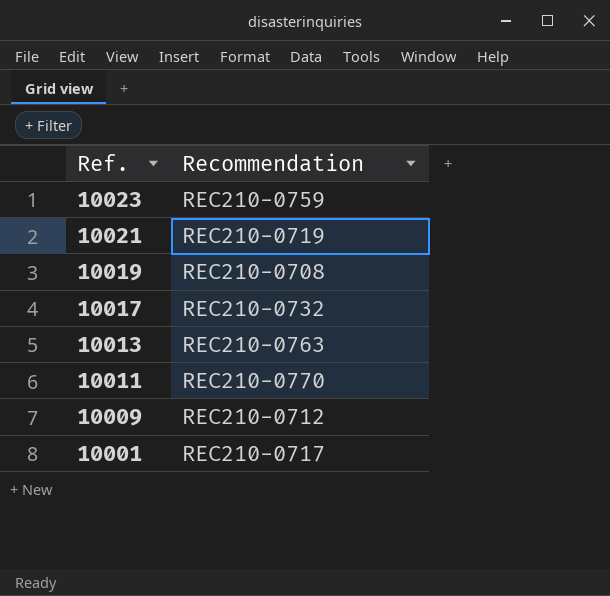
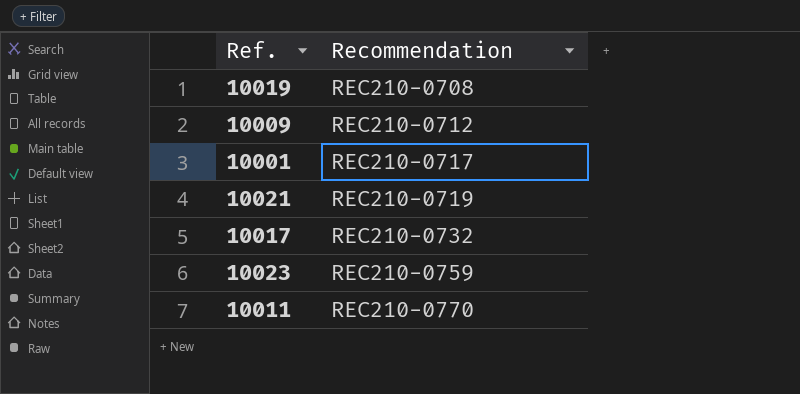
row order: Ref. descending -> Recommendation ascending
row 10013: REC210-0763 -> none

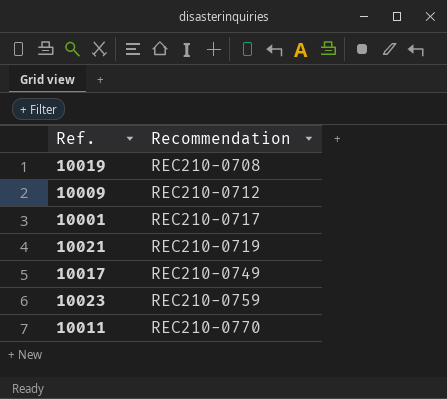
10017 | Recommendation: REC210-0732 -> REC210-0749

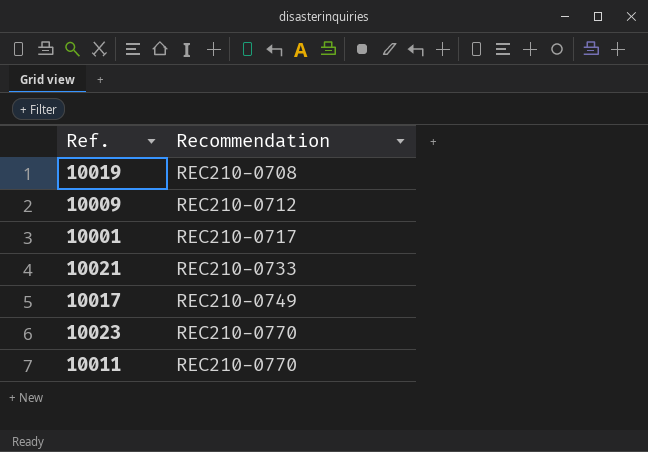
10021 | Recommendation: REC210-0719 -> REC210-0733
10023 | Recommendation: REC210-0759 -> REC210-0770

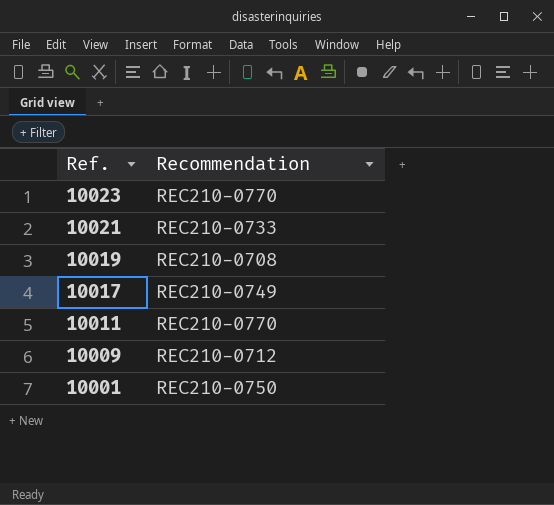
row order: Recommendation ascending -> Ref. descending
10001 | Recommendation: REC210-0717 -> REC210-0750

